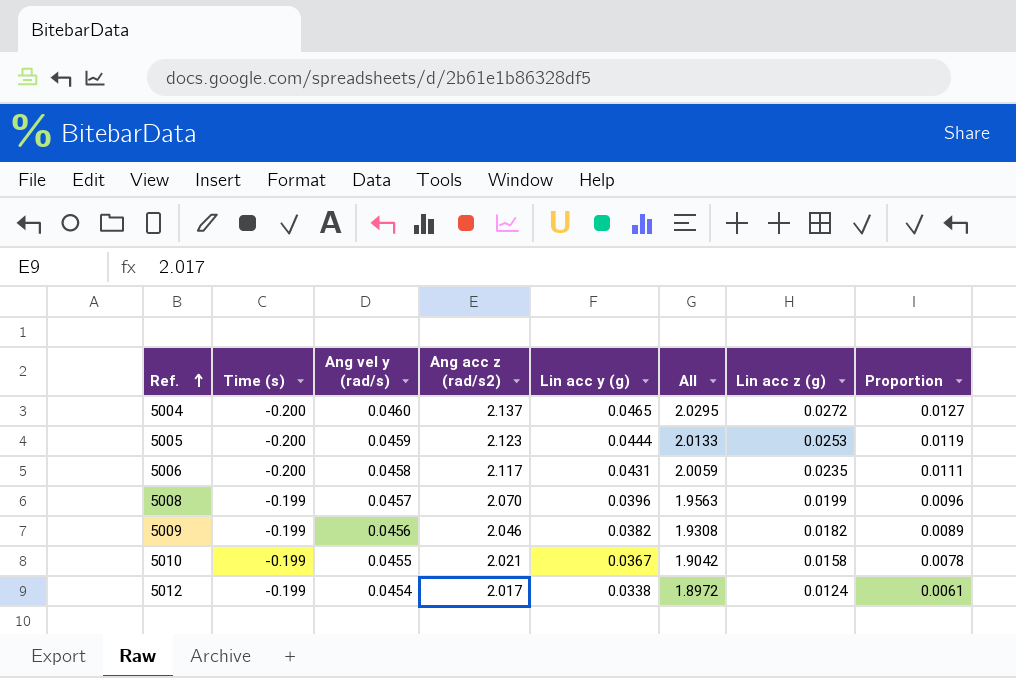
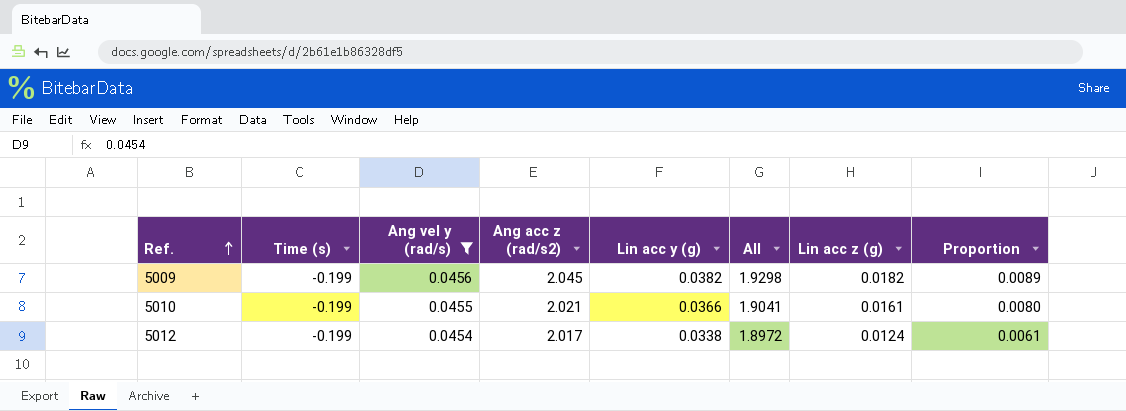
filter: none -> Ang vel y (rad/s) <= 0.0456
5009 | Ang acc z (rad/s2): 2.046 -> 2.045
5009 | All: 1.9308 -> 1.9298
5010 | Lin acc y (g): 0.0367 -> 0.0366
5010 | All: 1.9042 -> 1.9041
5010 | Lin acc z (g): 0.0158 -> 0.0161
5010 | Proportion: 0.0078 -> 0.0080

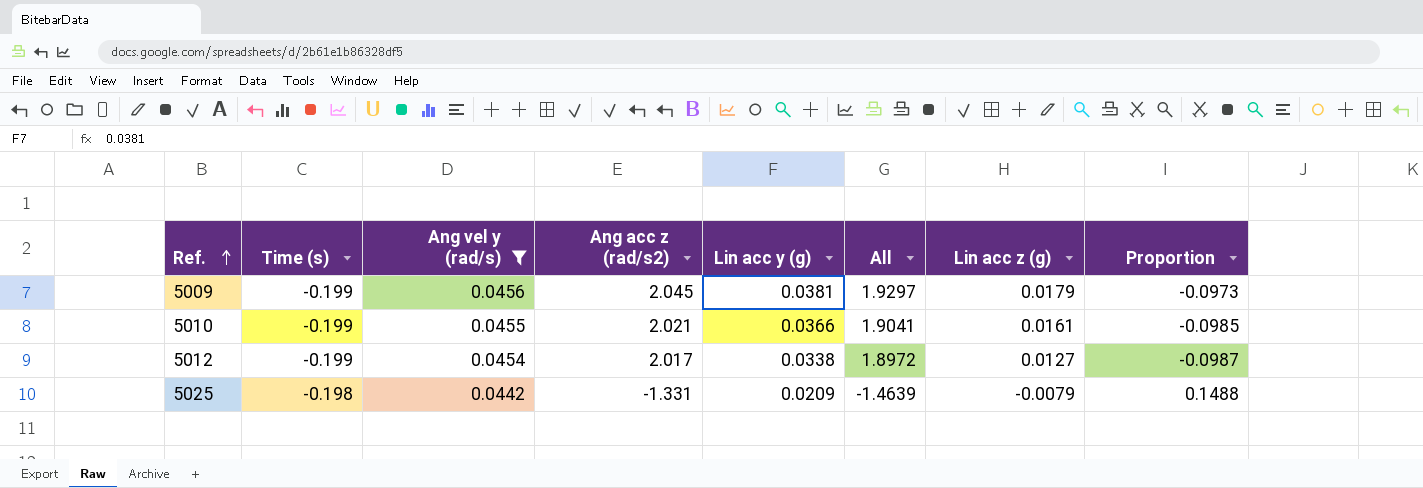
column Proportion | formula: [Lin acc z (g)] / [Ang acc z (rad/s2)] -> [Time (s)] / [Ang acc z (rad/s2)]
5009 | Lin acc y (g): 0.0382 -> 0.0381
5009 | All: 1.9298 -> 1.9297
5009 | Lin acc z (g): 0.0182 -> 0.0179
5012 | Lin acc z (g): 0.0124 -> 0.0127
row 5025: none -> -0.198 | 0.0442 | -1.331 | 0.0209 | -1.4639 | -0.0079 | 0.1488

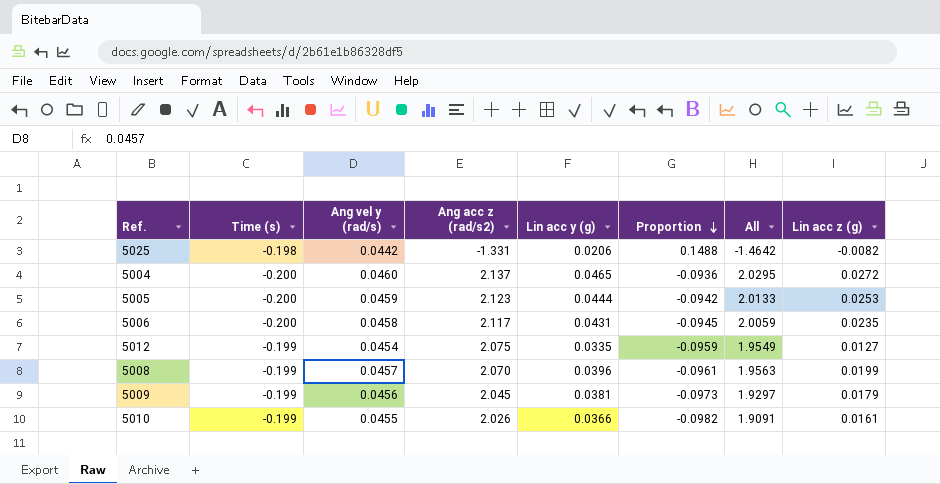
filter: Ang vel y (rad/s) <= 0.0456 -> none
row order: Ref. ascending -> Proportion descending
column Proportion | position: 8 -> 6
5025 | Lin acc y (g): 0.0209 -> 0.0206
5025 | All: -1.4639 -> -1.4642
5025 | Lin acc z (g): -0.0079 -> -0.0082
5012 | Ang acc z (rad/s2): 2.017 -> 2.075
5012 | Lin acc y (g): 0.0338 -> 0.0335
5012 | Proportion: -0.0987 -> -0.0959
5012 | All: 1.8972 -> 1.9549
5010 | Ang acc z (rad/s2): 2.021 -> 2.026
5010 | Proportion: -0.0985 -> -0.0982
5010 | All: 1.9041 -> 1.9091

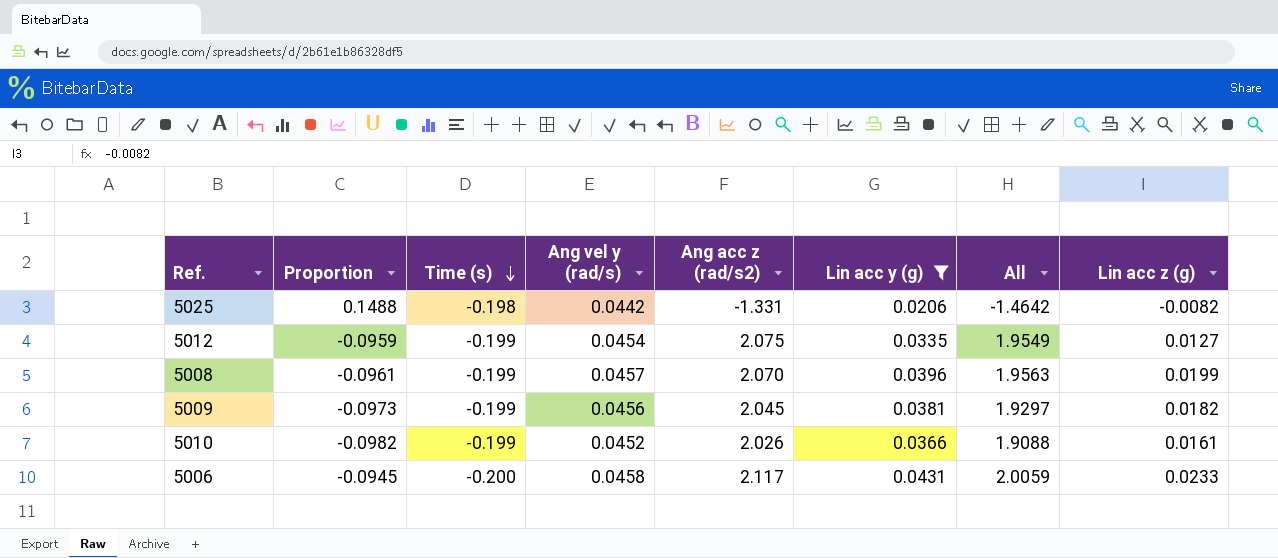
filter: none -> Lin acc y (g) <= 0.0431
row order: Proportion descending -> Time (s) descending
column Proportion | position: 6 -> 2
5009 | Lin acc z (g): 0.0179 -> 0.0182
5010 | Ang vel y (rad/s): 0.0455 -> 0.0452
5010 | All: 1.9091 -> 1.9088
5006 | Lin acc z (g): 0.0235 -> 0.0233

